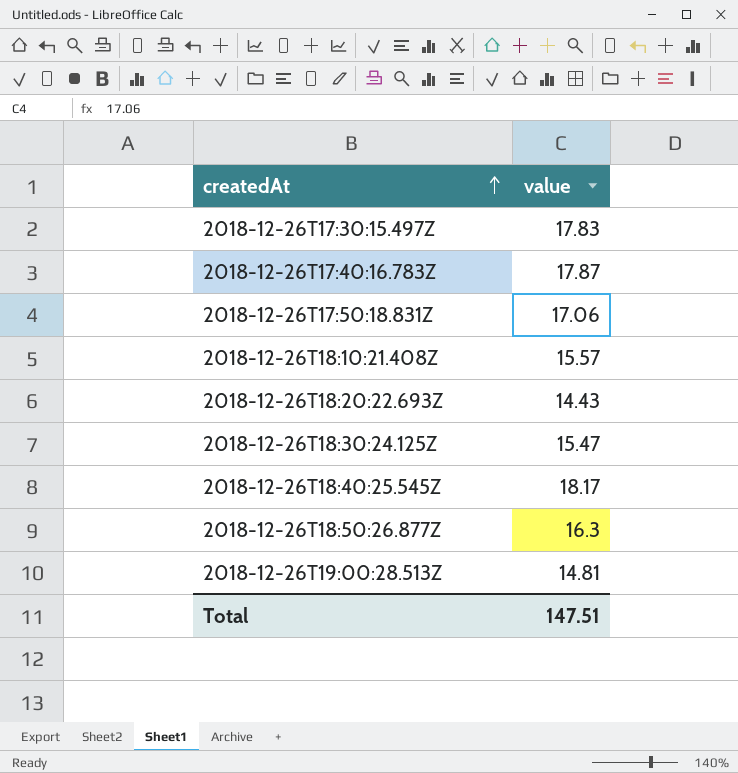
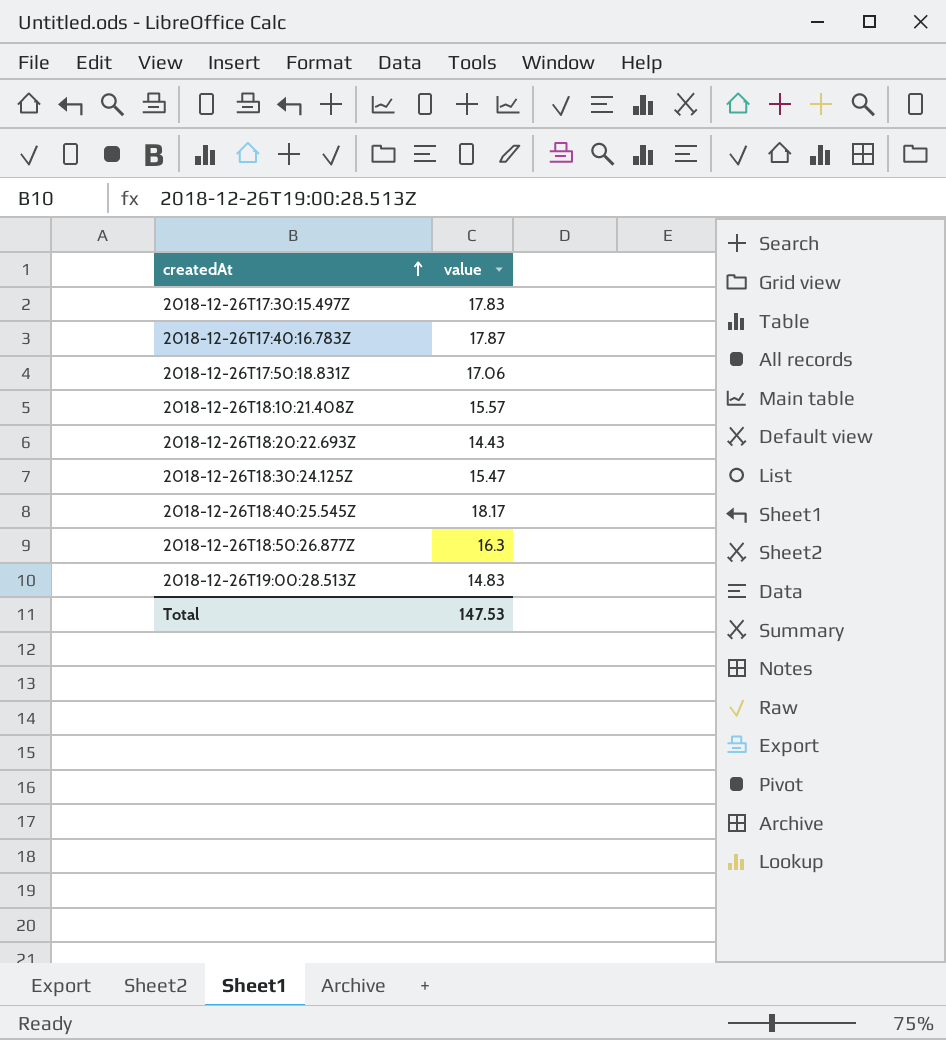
2018-12-26T19:00:28.513Z | value: 14.81 -> 14.83
Total | value: 147.51 -> 147.53

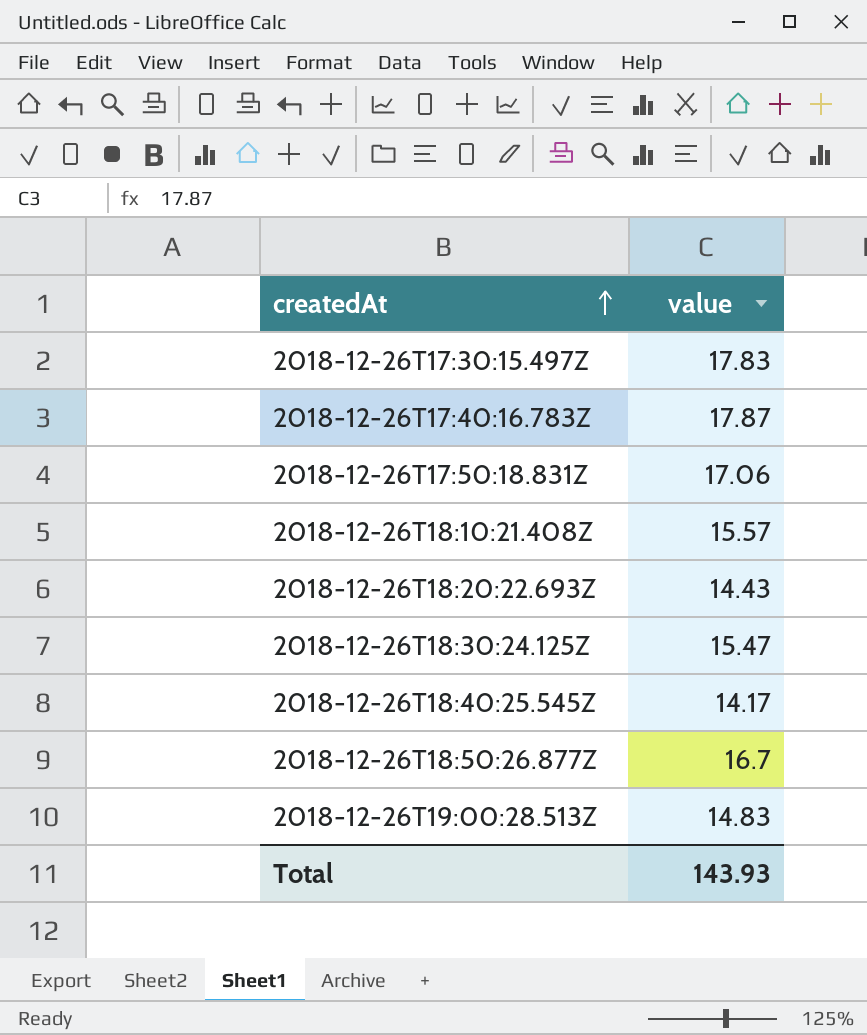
2018-12-26T18:40:25.545Z | value: 18.17 -> 14.17
2018-12-26T18:50:26.877Z | value: 16.3 -> 16.7
Total | value: 147.53 -> 143.93

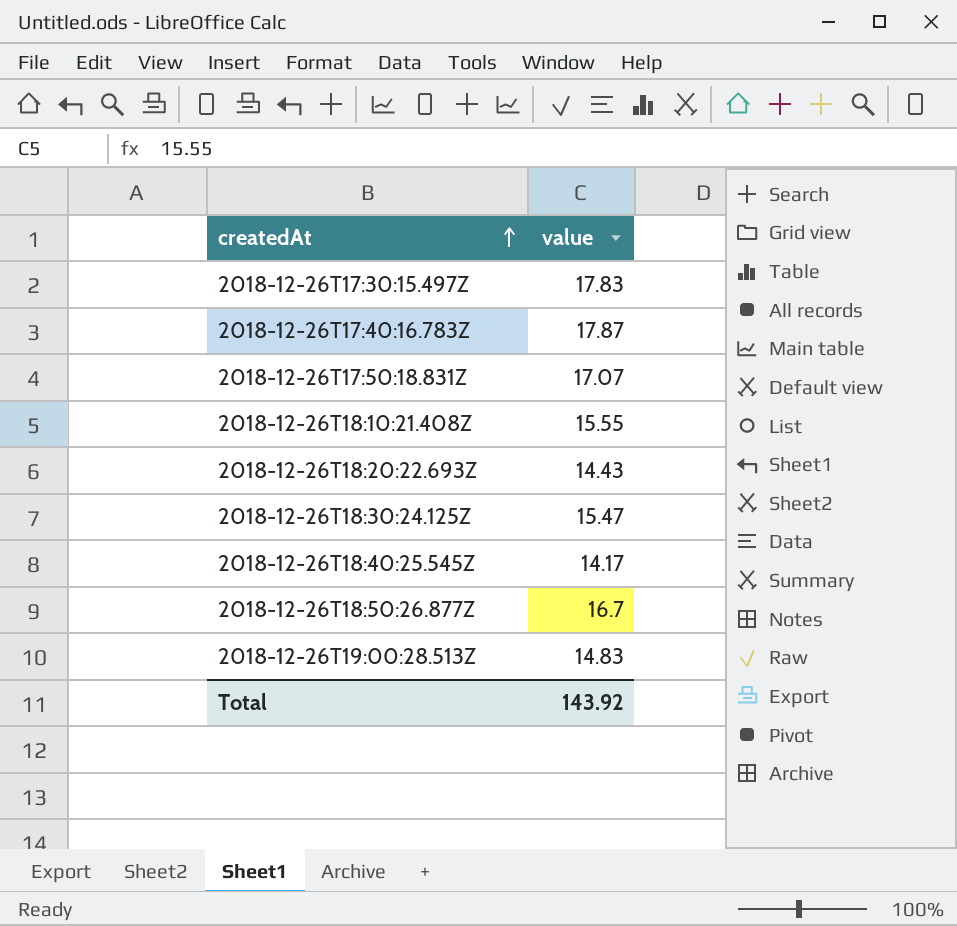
2018-12-26T17:50:18.831Z | value: 17.06 -> 17.07
2018-12-26T18:10:21.408Z | value: 15.57 -> 15.55
Total | value: 143.93 -> 143.92

